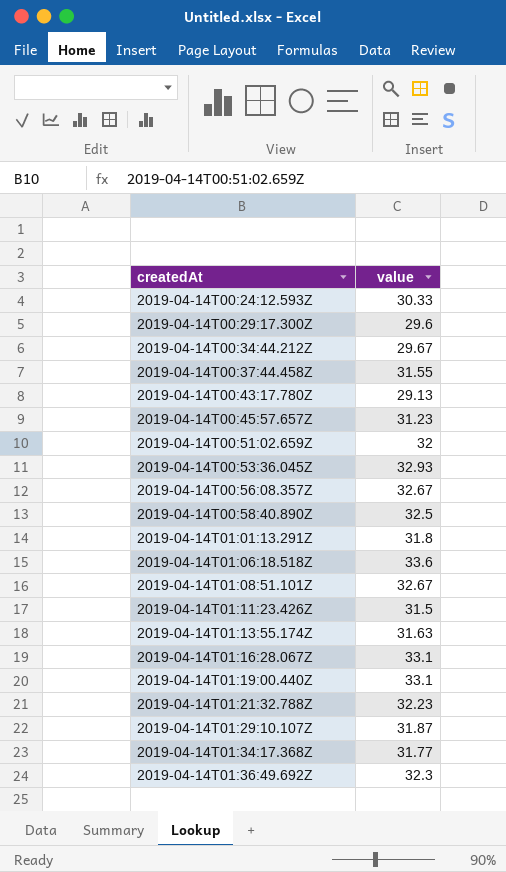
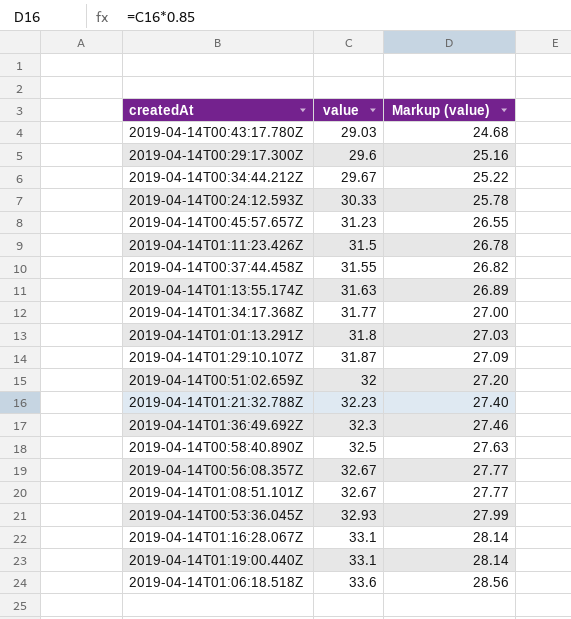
row order: createdAt ascending -> value ascending
column Markup (value) | formula: none -> [value] * 0.85
2019-04-14T00:43:17.780Z | value: 29.13 -> 29.03

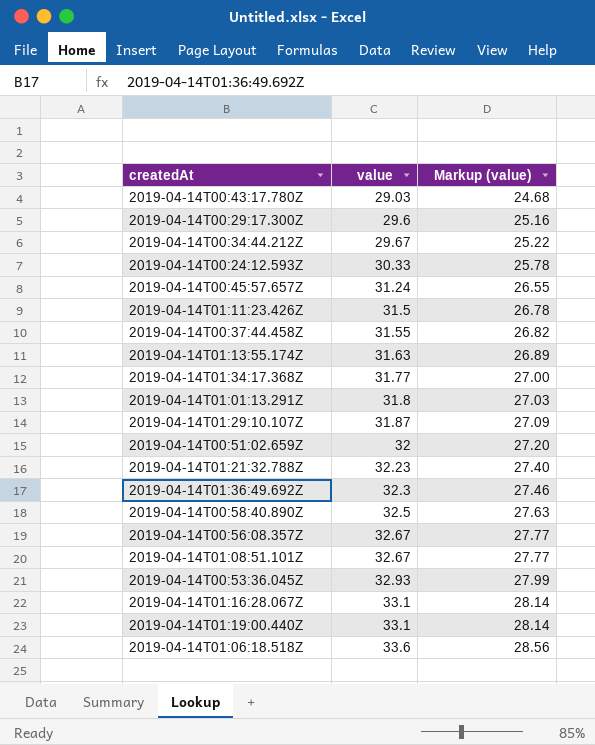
2019-04-14T00:45:57.657Z | value: 31.23 -> 31.24

